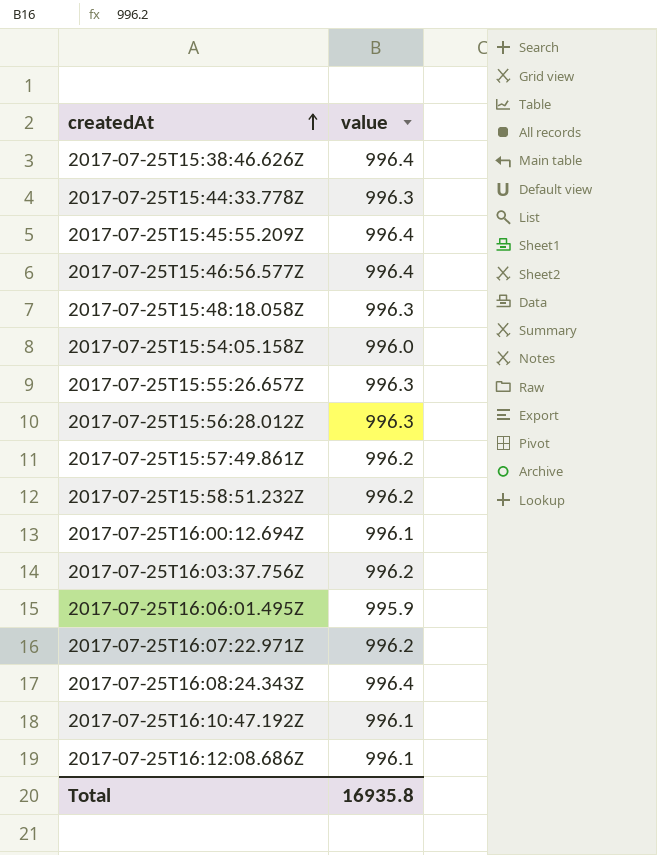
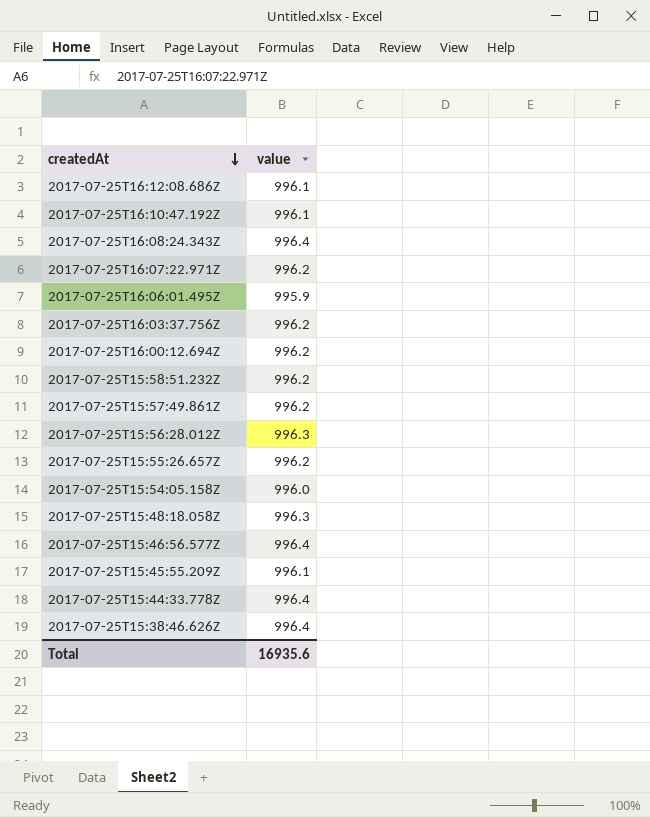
row order: createdAt ascending -> createdAt descending
2017-07-25T16:00:12.694Z | value: 996.1 -> 996.2
2017-07-25T15:55:26.657Z | value: 996.3 -> 996.2
2017-07-25T15:45:55.209Z | value: 996.4 -> 996.1
2017-07-25T15:44:33.778Z | value: 996.3 -> 996.4
Total | value: 16935.8 -> 16935.6

